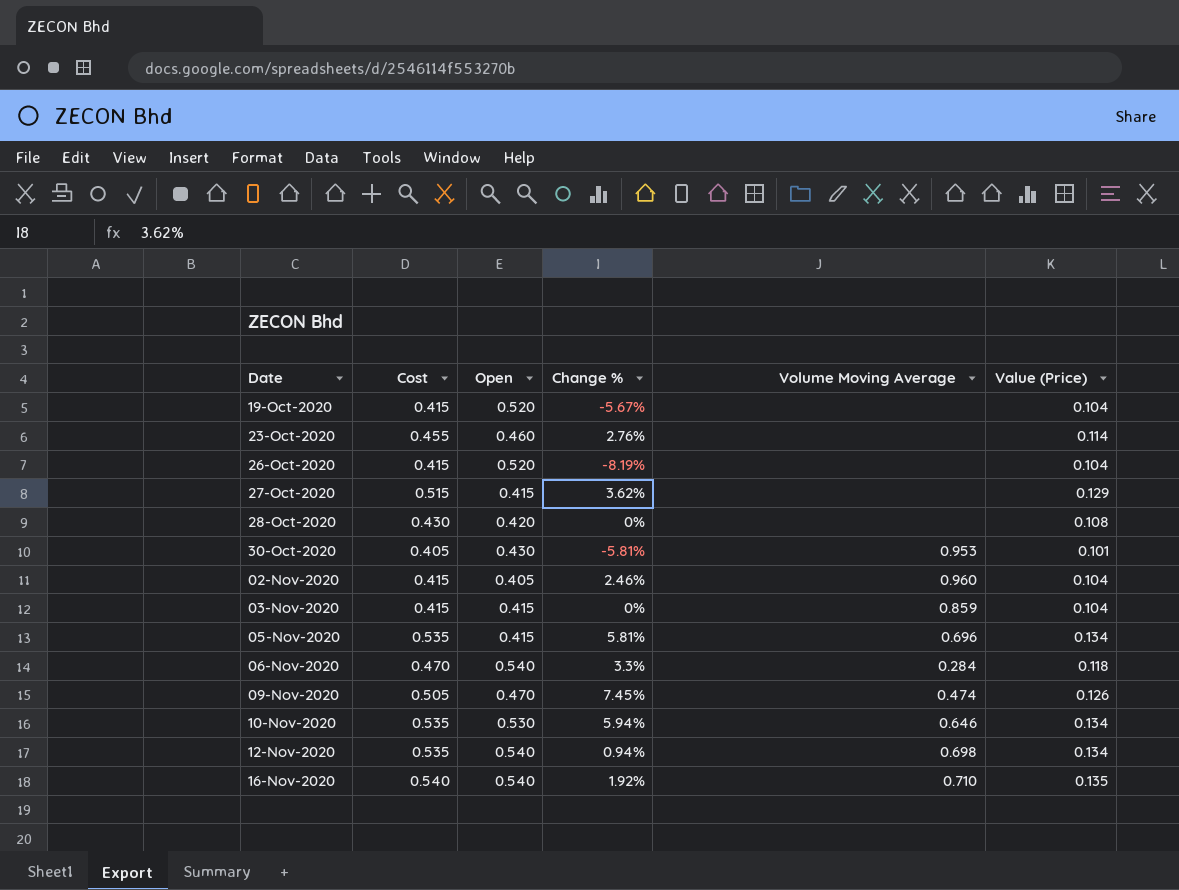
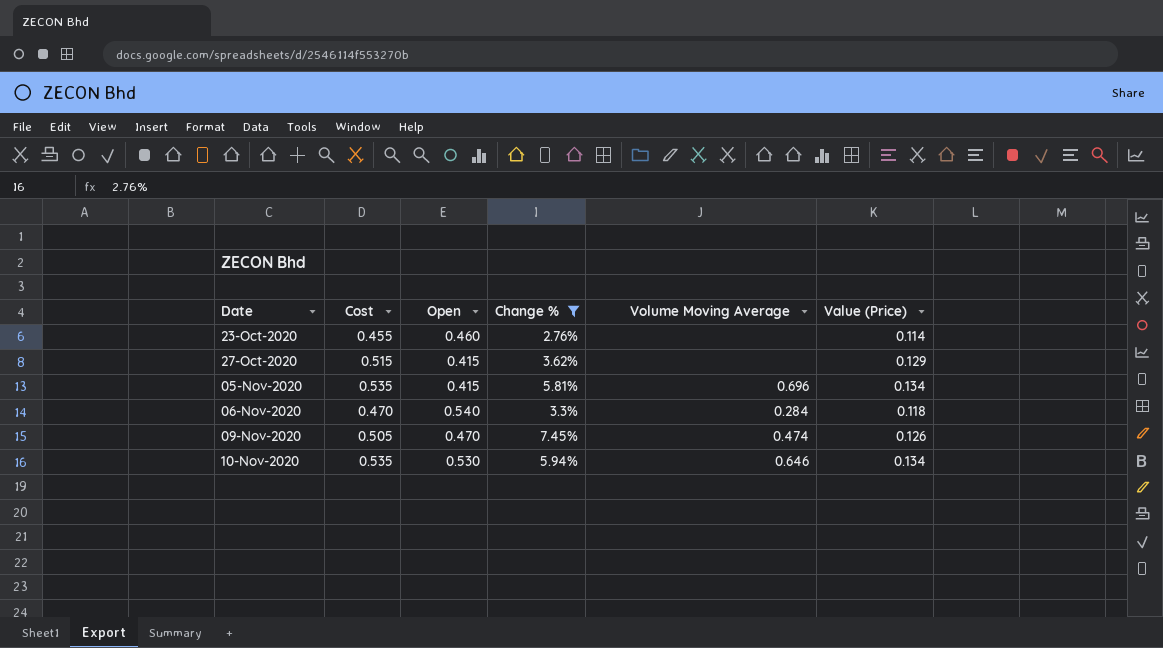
filter: none -> Change % >= 2.76%

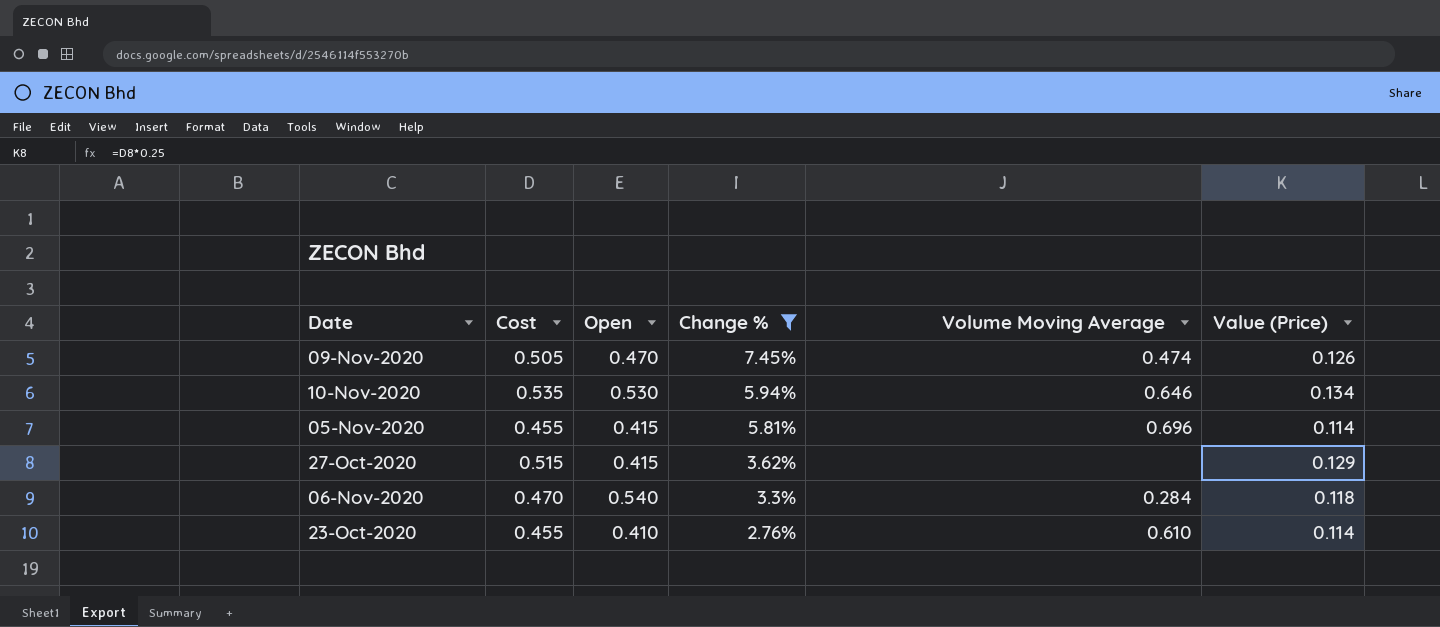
row order: Date ascending -> Change % descending
05-Nov-2020 | Cost: 0.535 -> 0.455
05-Nov-2020 | Value (Price): 0.134 -> 0.114
23-Oct-2020 | Open: 0.460 -> 0.410
23-Oct-2020 | Volume Moving Average: none -> 0.610

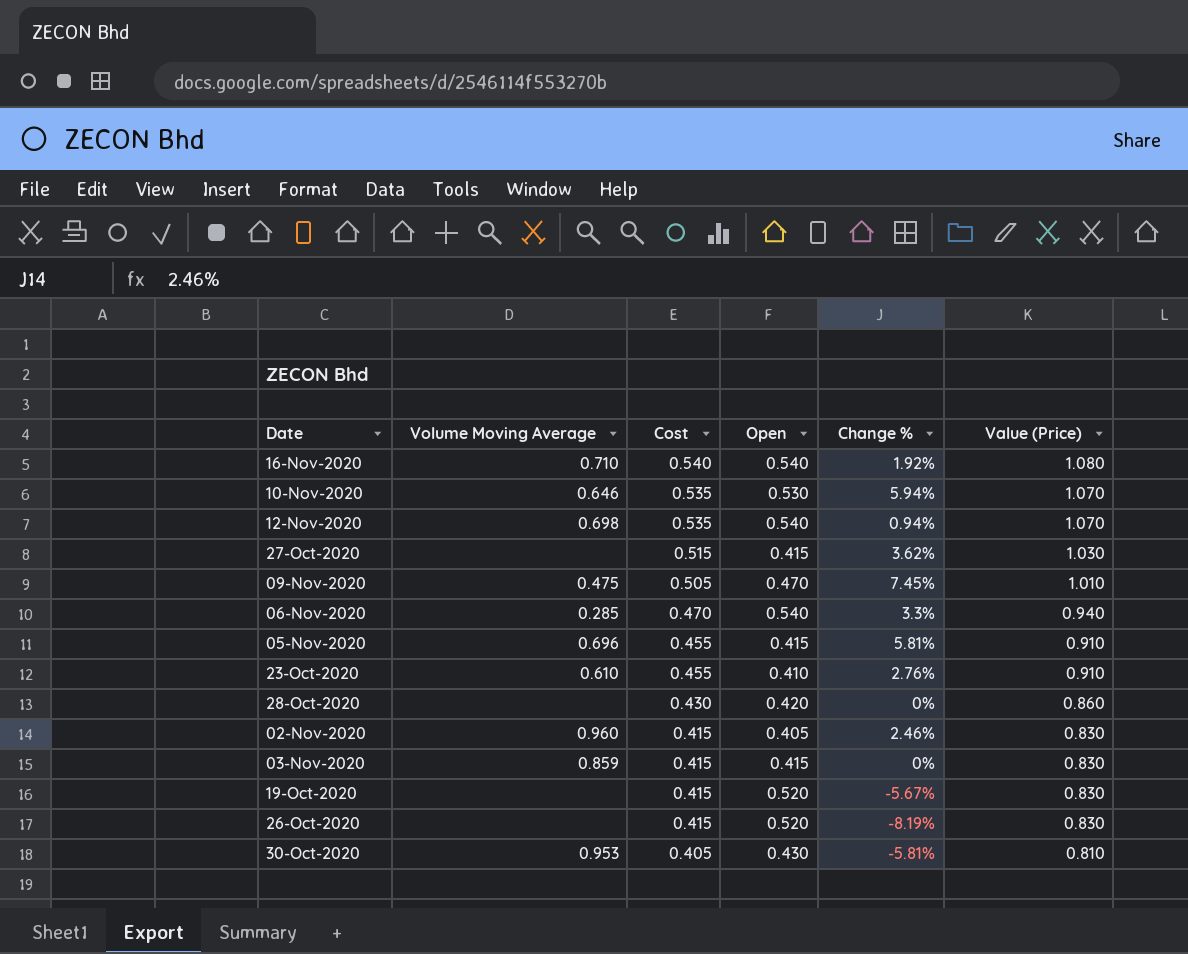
filter: Change % >= 2.76% -> none
row order: Change % descending -> Cost descending
column Volume Moving Average | position: 5 -> 2
column Value (Price) | formula: [Cost] * 0.25 -> [Cost] * 2
09-Nov-2020 | Volume Moving Average: 0.474 -> 0.475
06-Nov-2020 | Volume Moving Average: 0.284 -> 0.285

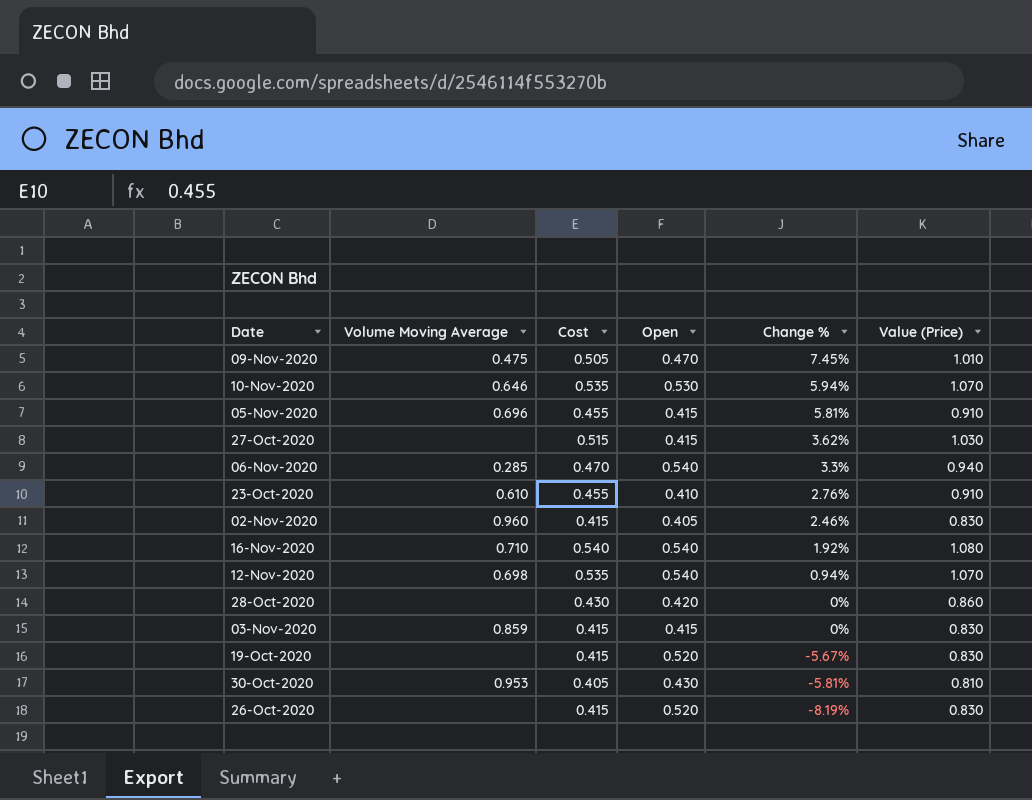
row order: Cost descending -> Change % descending

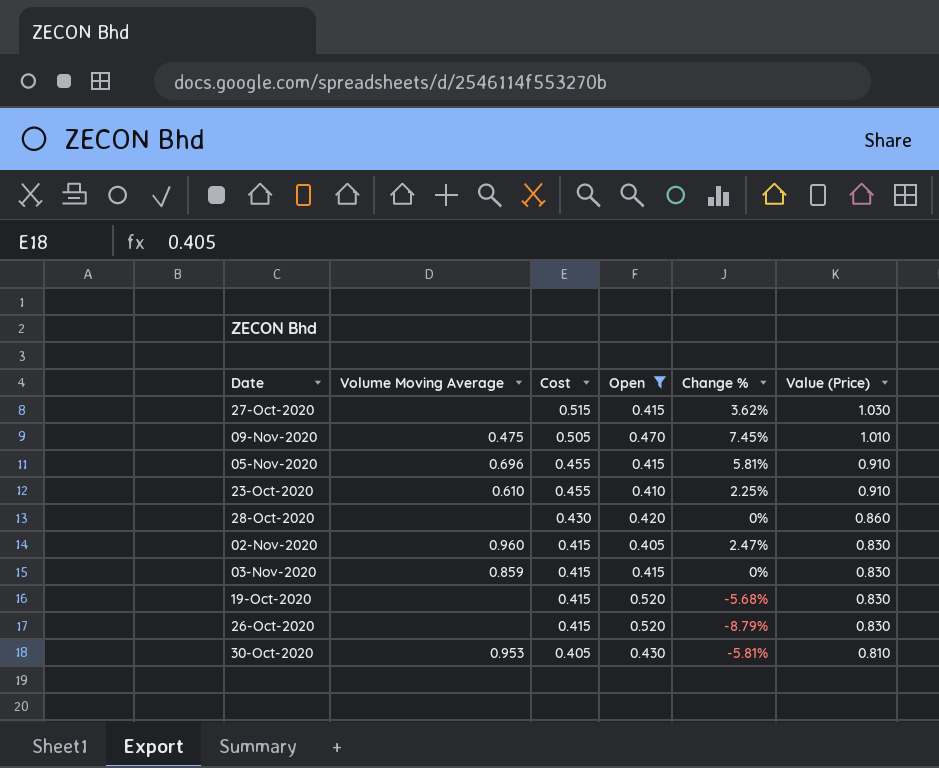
filter: none -> Open <= 0.520
row order: Change % descending -> Cost descending
23-Oct-2020 | Change %: 2.76% -> 2.25%
02-Nov-2020 | Change %: 2.46% -> 2.47%
19-Oct-2020 | Change %: -5.67% -> -5.68%
26-Oct-2020 | Change %: -8.19% -> -8.79%

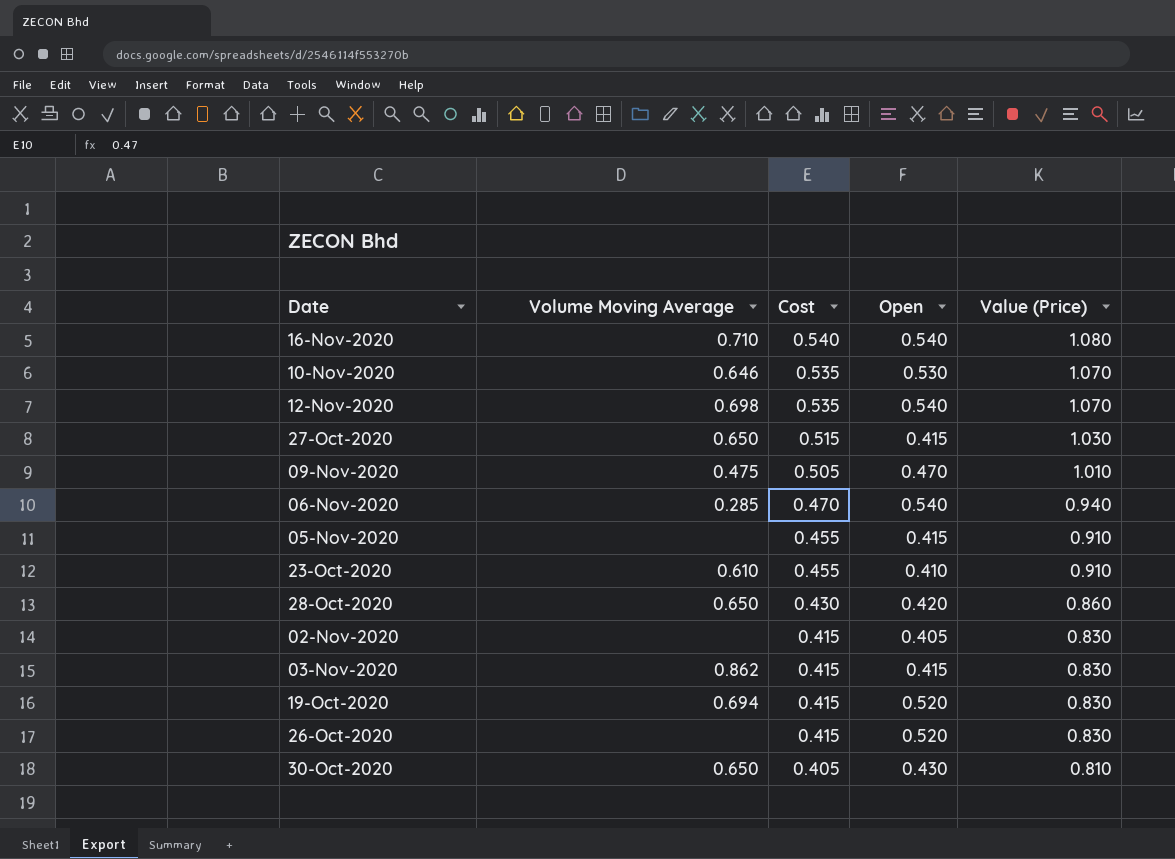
filter: Open <= 0.520 -> none
column Change % | position: 5 -> none
27-Oct-2020 | Volume Moving Average: none -> 0.650
05-Nov-2020 | Volume Moving Average: 0.696 -> none
28-Oct-2020 | Volume Moving Average: none -> 0.650
02-Nov-2020 | Volume Moving Average: 0.960 -> none
03-Nov-2020 | Volume Moving Average: 0.859 -> 0.862
19-Oct-2020 | Volume Moving Average: none -> 0.694
30-Oct-2020 | Volume Moving Average: 0.953 -> 0.650

